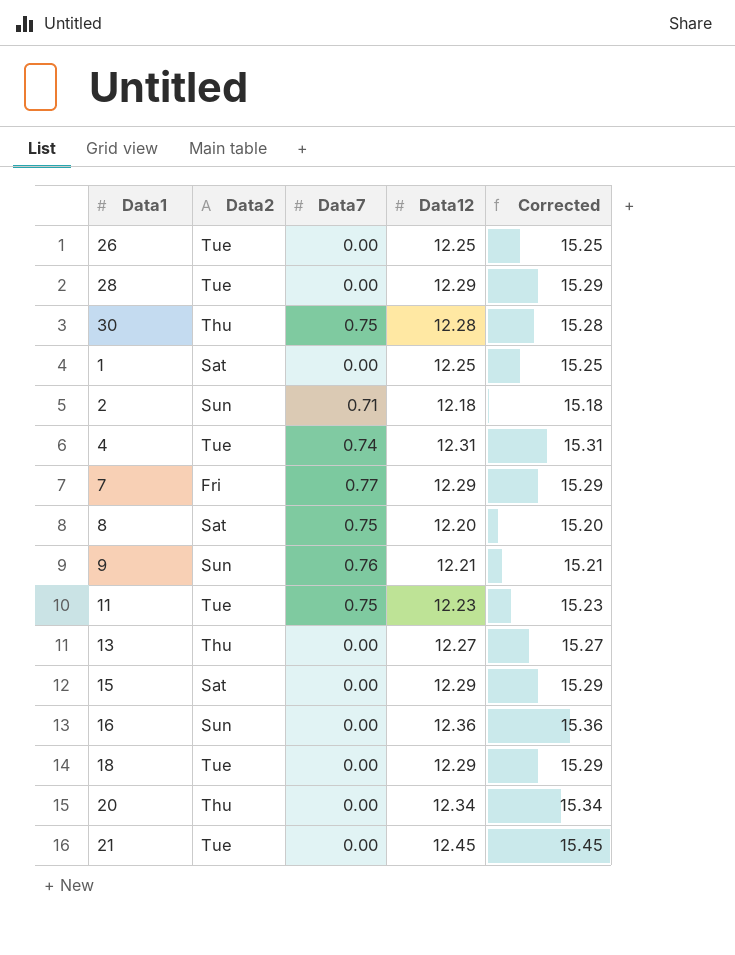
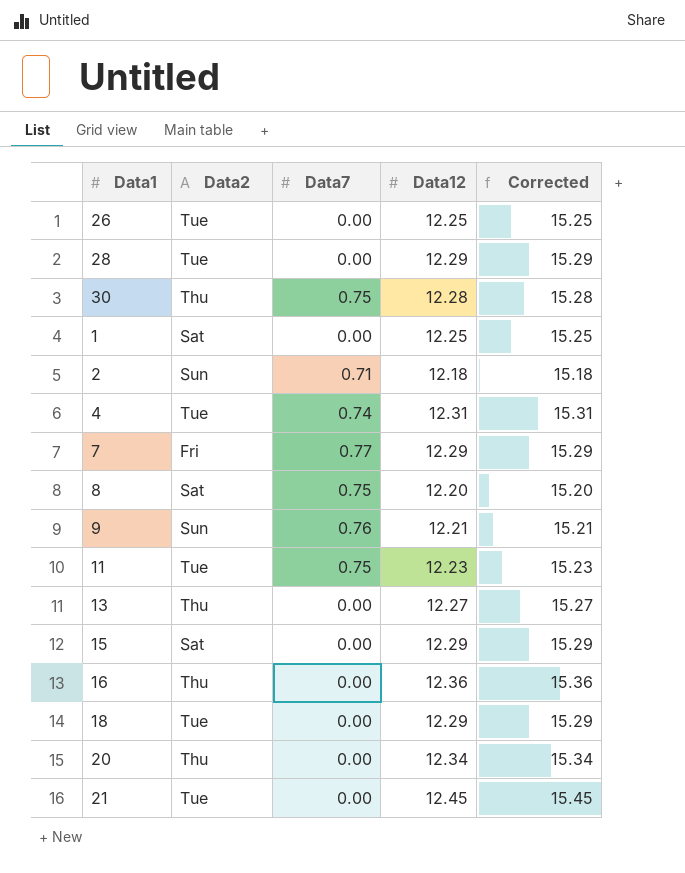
16 | Data2: Sun -> Thu

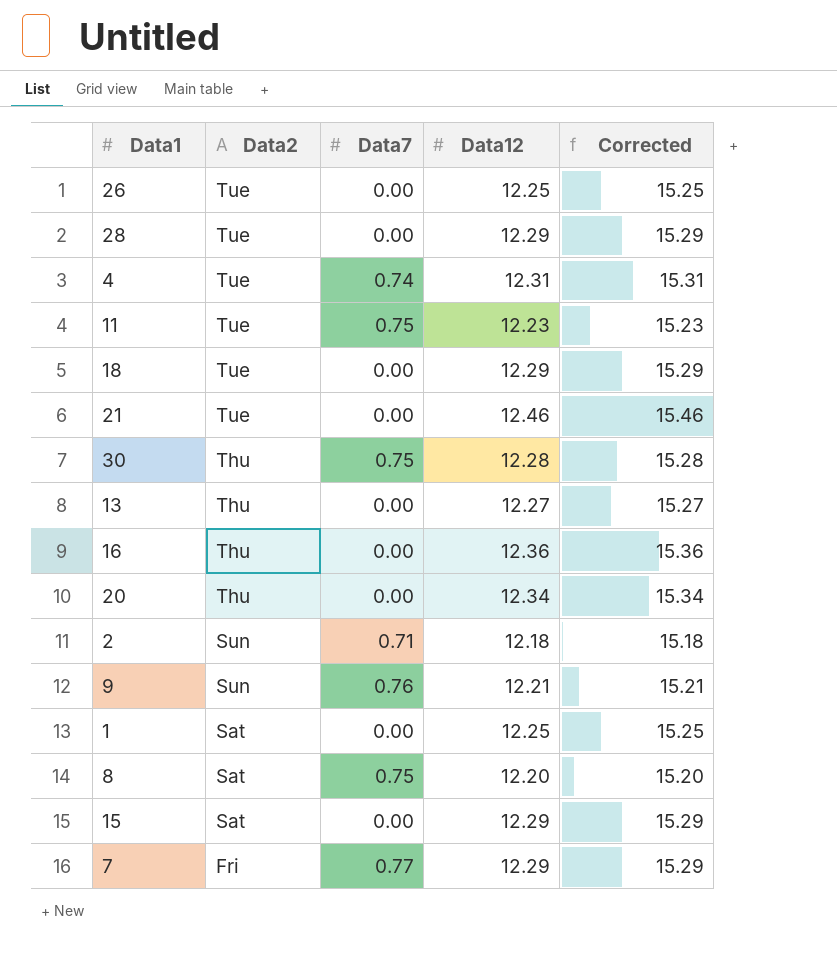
row order: none -> Data2 descending
21 | Data12: 12.45 -> 12.46
21 | Corrected: 15.45 -> 15.46

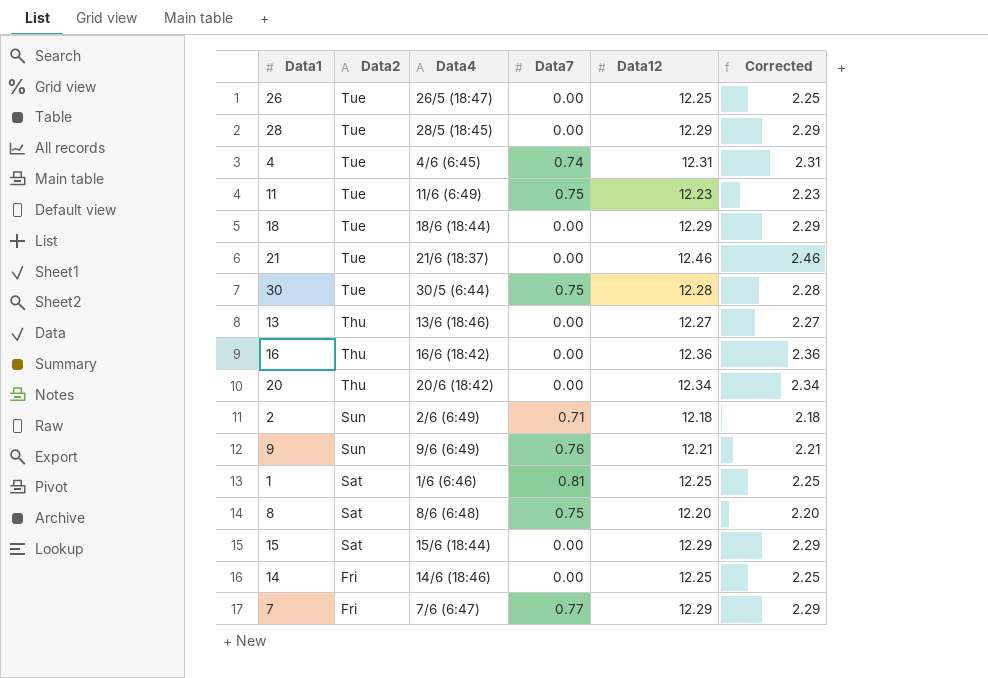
column Data4 | position: none -> 3
column Corrected | formula: [Data12] + 3 -> [Data12] - 10
30 | Data2: Thu -> Tue
1 | Data7: 0.00 -> 0.81
row 14: none -> Fri | 14/6 (18:46) | 0.00 | 12.25 | 2.25

